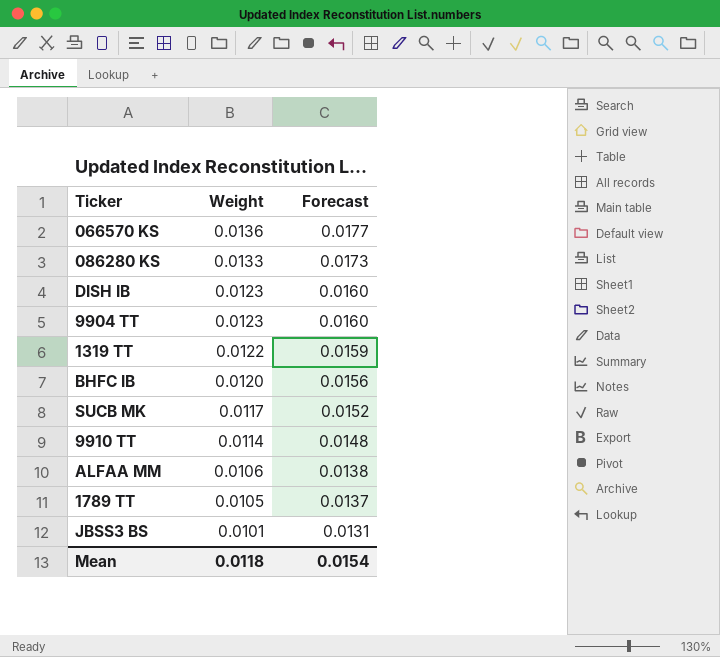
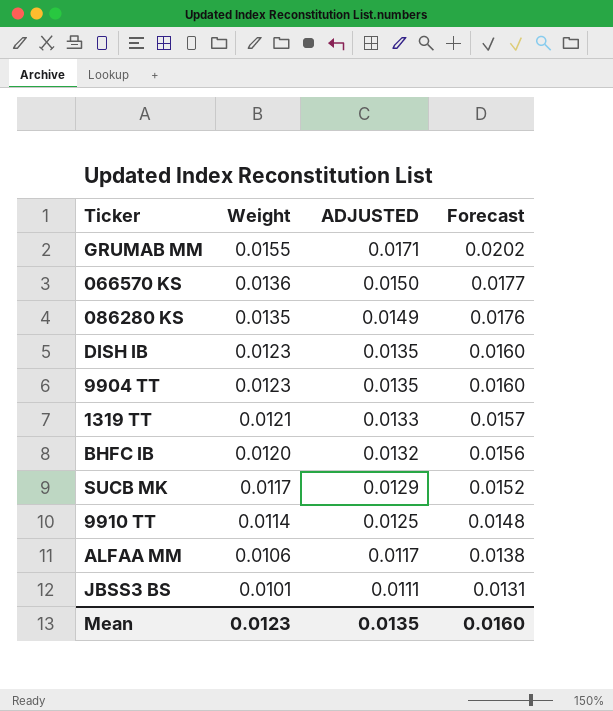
column ADJUSTED | formula: none -> [Weight] * 1.1
row 1789 TT: 0.0105 | 0.0137 -> none
row GRUMAB MM: none -> 0.0155 | 0.0171 | 0.0202
086280 KS | Weight: 0.0133 -> 0.0135
086280 KS | Forecast: 0.0173 -> 0.0176
1319 TT | Weight: 0.0122 -> 0.0121
1319 TT | Forecast: 0.0159 -> 0.0157
Mean | Weight: 0.0118 -> 0.0123
Mean | Forecast: 0.0154 -> 0.0160

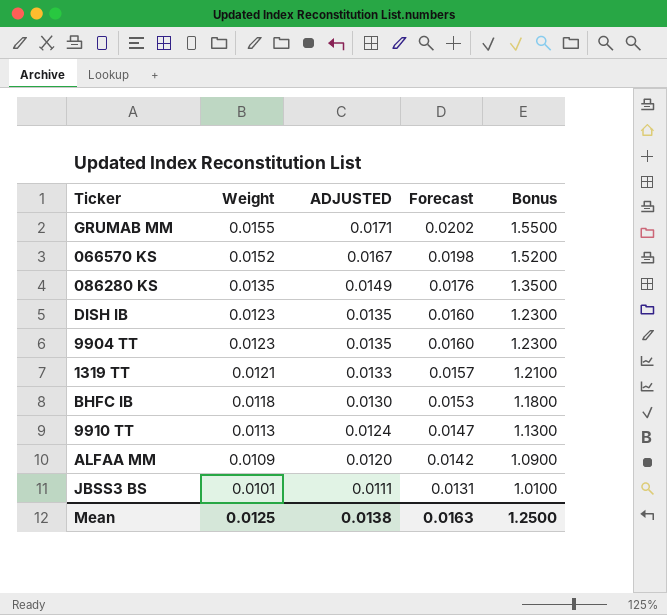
column Bonus | formula: none -> [Weight] * 100
row SUCB MK: 0.0117 | 0.0129 | 0.0152 -> none
066570 KS | Weight: 0.0136 -> 0.0152
066570 KS | ADJUSTED: 0.0150 -> 0.0167
066570 KS | Forecast: 0.0177 -> 0.0198
BHFC IB | Weight: 0.0120 -> 0.0118
BHFC IB | ADJUSTED: 0.0132 -> 0.0130
BHFC IB | Forecast: 0.0156 -> 0.0153
9910 TT | Weight: 0.0114 -> 0.0113
9910 TT | ADJUSTED: 0.0125 -> 0.0124
9910 TT | Forecast: 0.0148 -> 0.0147
ALFAA MM | Weight: 0.0106 -> 0.0109
ALFAA MM | ADJUSTED: 0.0117 -> 0.0120
ALFAA MM | Forecast: 0.0138 -> 0.0142
Mean | Weight: 0.0123 -> 0.0125
Mean | ADJUSTED: 0.0135 -> 0.0138
Mean | Forecast: 0.0160 -> 0.0163

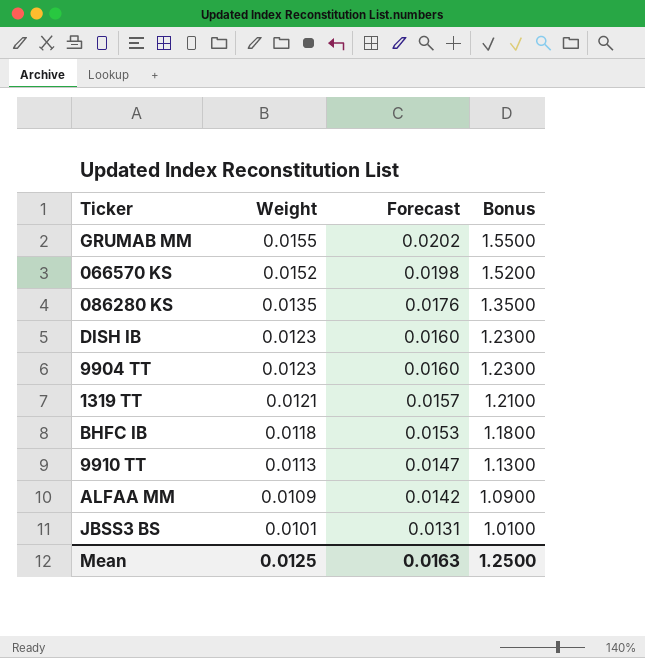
column ADJUSTED | formula: [Weight] * 1.1 -> none

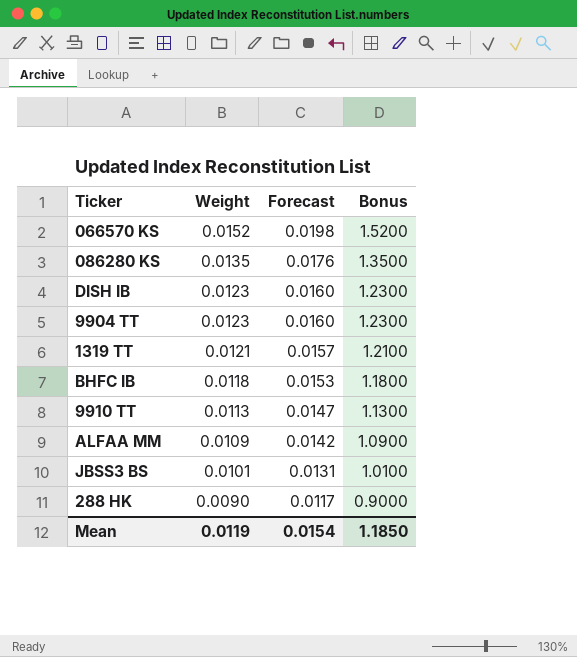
row GRUMAB MM: 0.0155 | 0.0202 | 1.5500 -> none
row 288 HK: none -> 0.0090 | 0.0117 | 0.9000
Mean | Weight: 0.0125 -> 0.0119
Mean | Forecast: 0.0163 -> 0.0154
Mean | Bonus: 1.2500 -> 1.1850

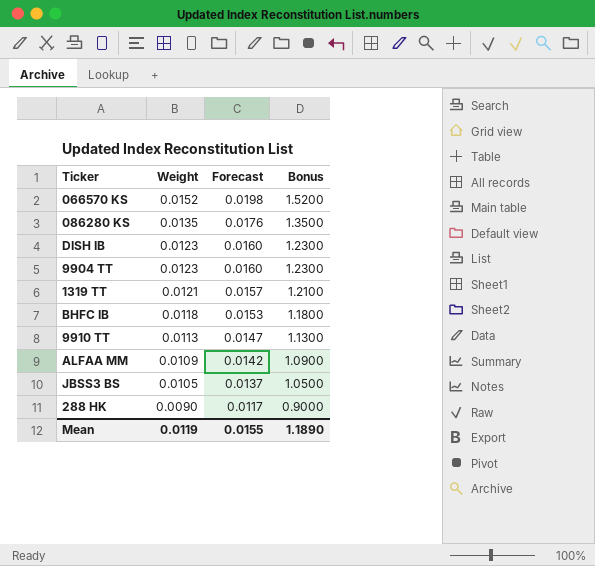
JBSS3 BS | Weight: 0.0101 -> 0.0105
JBSS3 BS | Forecast: 0.0131 -> 0.0137
JBSS3 BS | Bonus: 1.0100 -> 1.0500
Mean | Forecast: 0.0154 -> 0.0155
Mean | Bonus: 1.1850 -> 1.1890

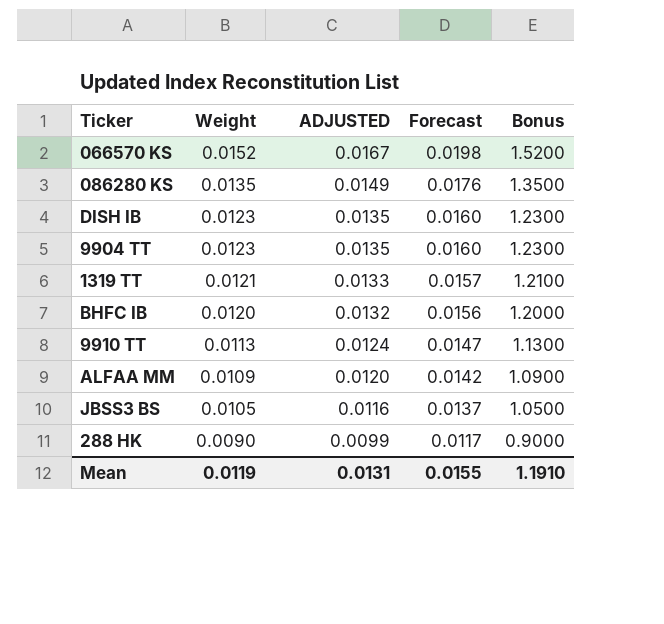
column ADJUSTED | formula: none -> [Weight] * 1.1
BHFC IB | Weight: 0.0118 -> 0.0120
BHFC IB | Forecast: 0.0153 -> 0.0156
BHFC IB | Bonus: 1.1800 -> 1.2000
Mean | Bonus: 1.1890 -> 1.1910

